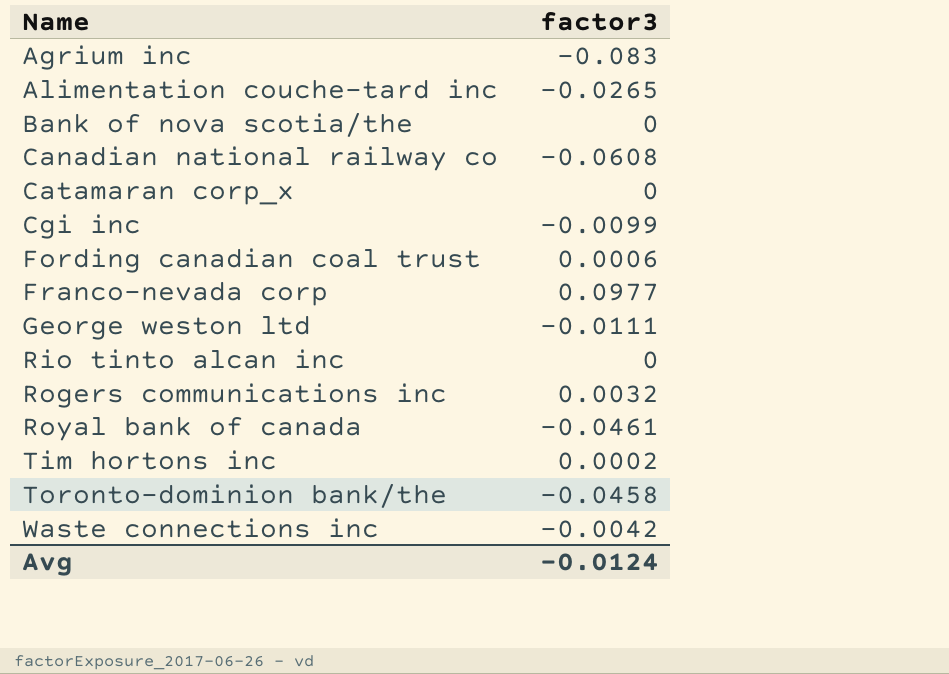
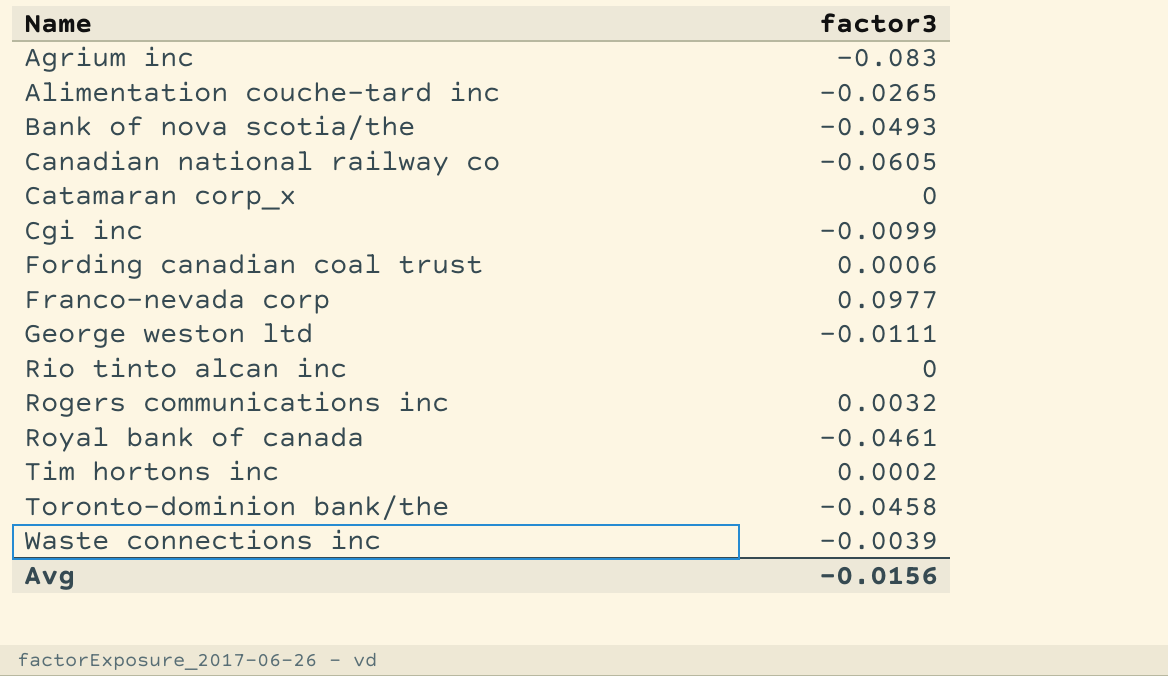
Bank of nova scotia/the | factor3: 0 -> -0.0493
Canadian national railway co | factor3: -0.0608 -> -0.0605
Waste connections inc | factor3: -0.0042 -> -0.0039
Avg | factor3: -0.0124 -> -0.0156

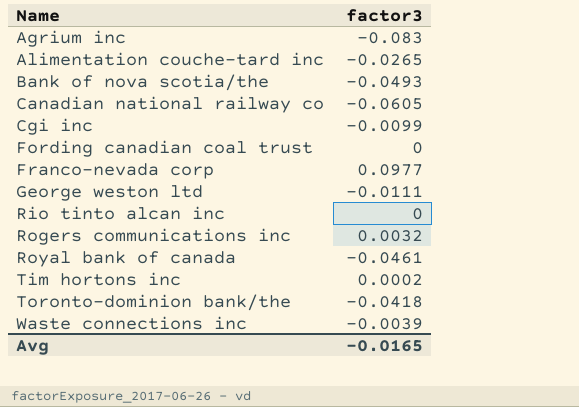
row Catamaran corp_x: 0 -> none
Fording canadian coal trust | factor3: 0.0006 -> 0
Toronto-dominion bank/the | factor3: -0.0458 -> -0.0418
Avg | factor3: -0.0156 -> -0.0165

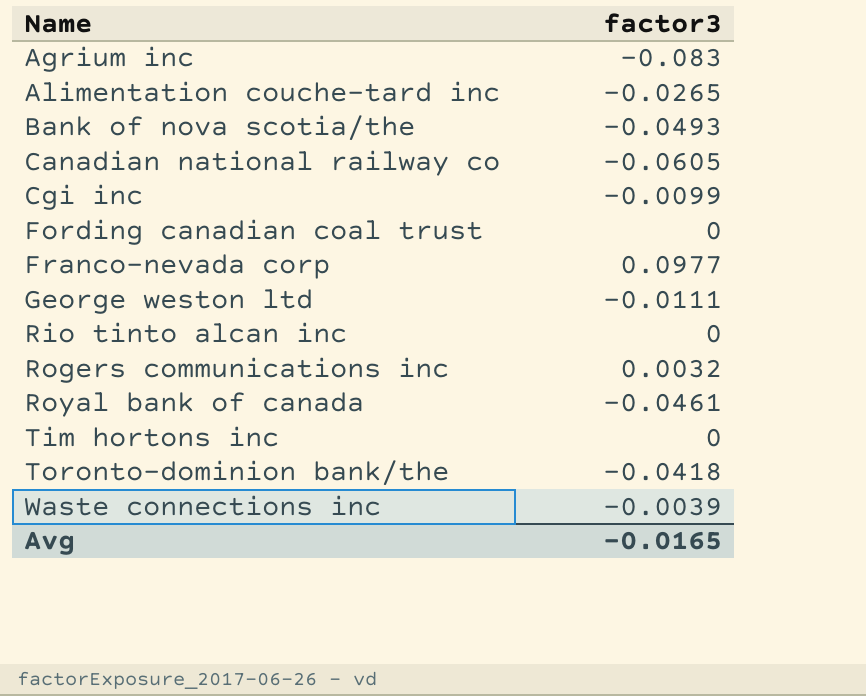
Tim hortons inc | factor3: 0.0002 -> 0

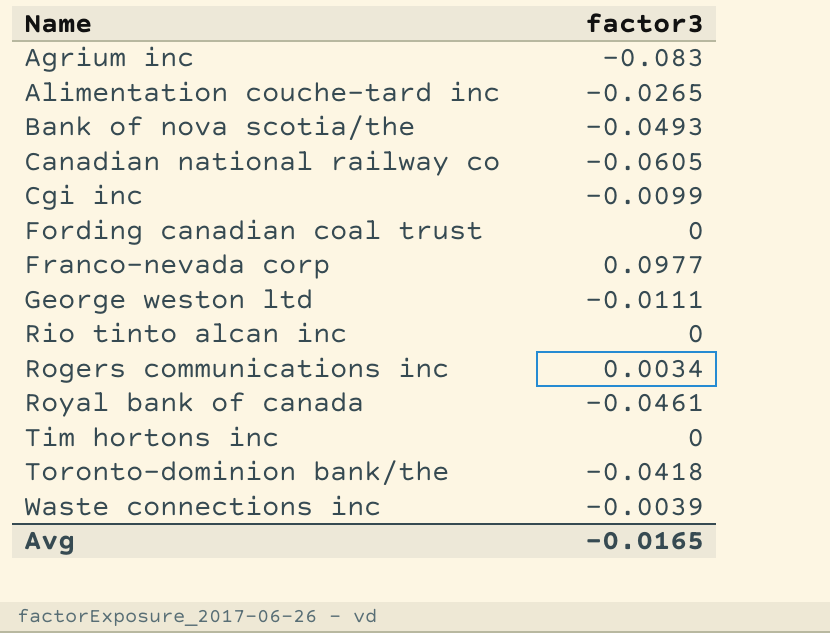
Rogers communications inc | factor3: 0.0032 -> 0.0034

